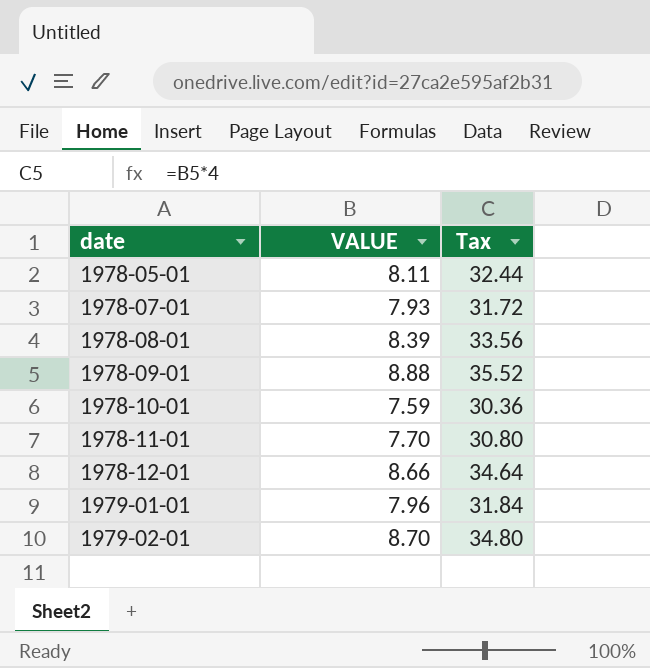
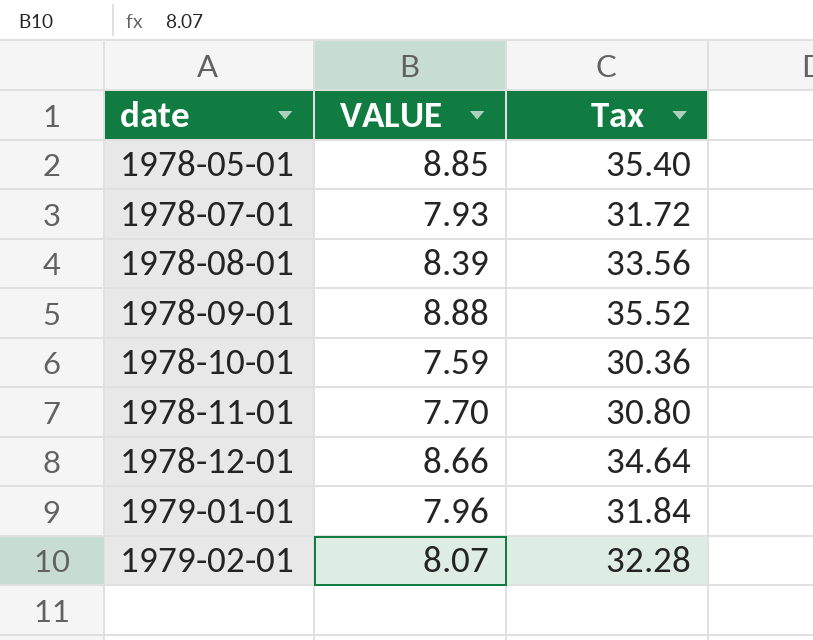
1978-05-01 | VALUE: 8.11 -> 8.85
1978-05-01 | Tax: 32.44 -> 35.40
1979-02-01 | VALUE: 8.70 -> 8.07
1979-02-01 | Tax: 34.80 -> 32.28

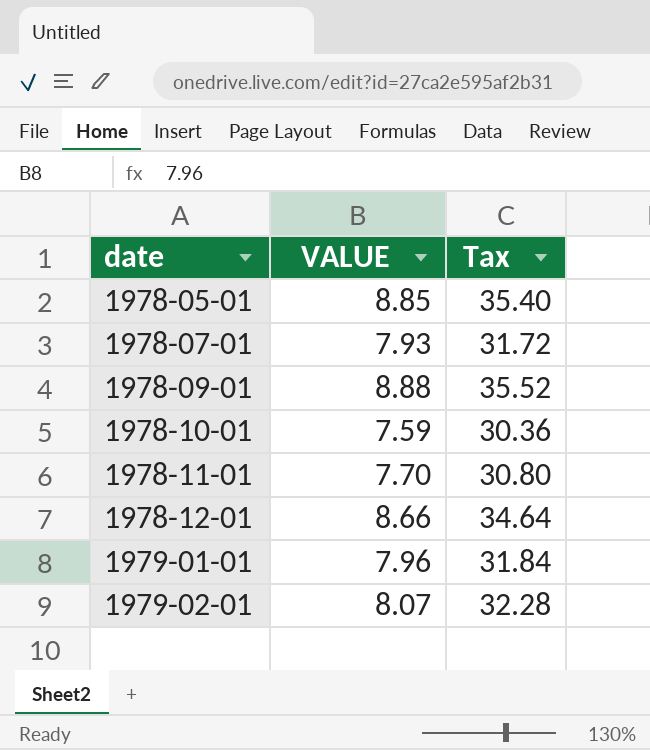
row 1978-08-01: 8.39 | 33.56 -> none

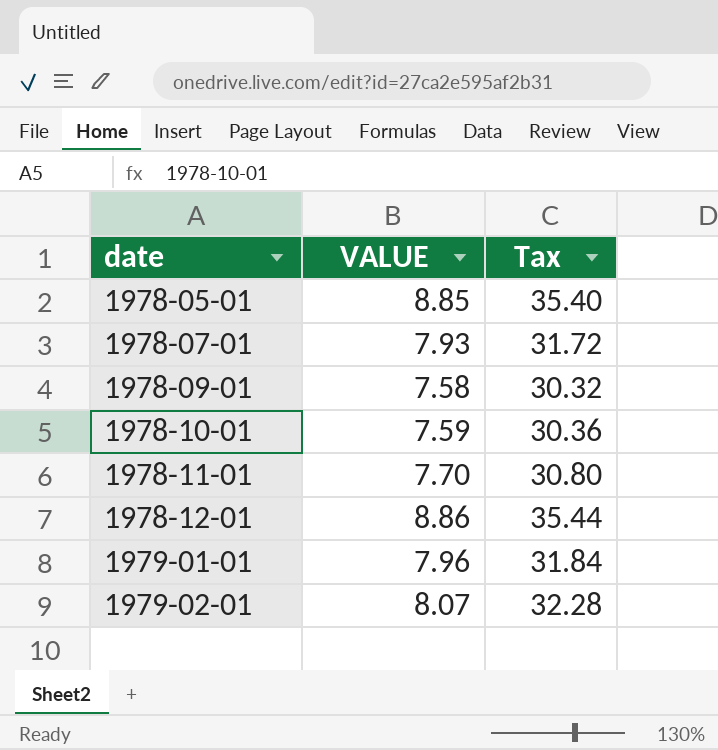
1978-09-01 | VALUE: 8.88 -> 7.58
1978-09-01 | Tax: 35.52 -> 30.32
1978-12-01 | VALUE: 8.66 -> 8.86
1978-12-01 | Tax: 34.64 -> 35.44

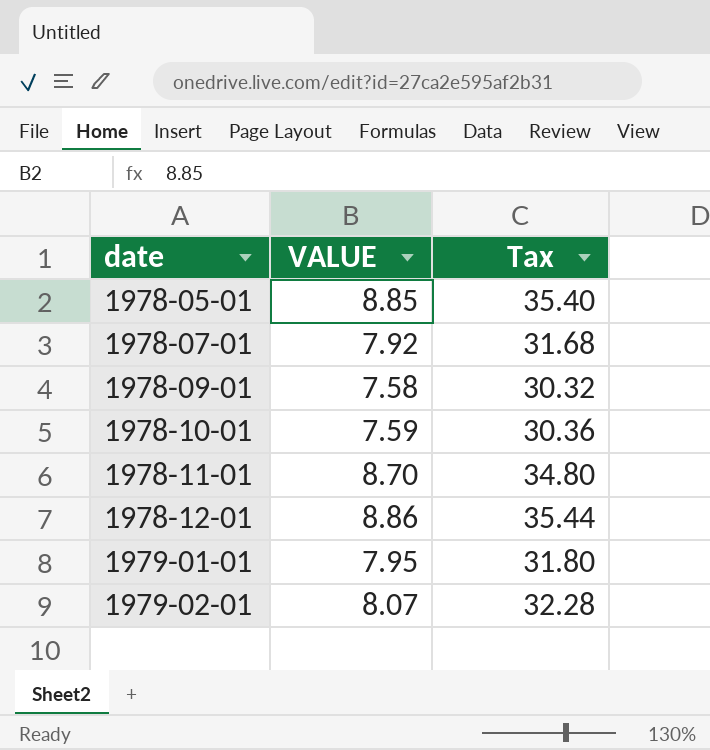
1978-07-01 | VALUE: 7.93 -> 7.92
1978-07-01 | Tax: 31.72 -> 31.68
1978-11-01 | VALUE: 7.70 -> 8.70
1978-11-01 | Tax: 30.80 -> 34.80
1979-01-01 | VALUE: 7.96 -> 7.95
1979-01-01 | Tax: 31.84 -> 31.80

